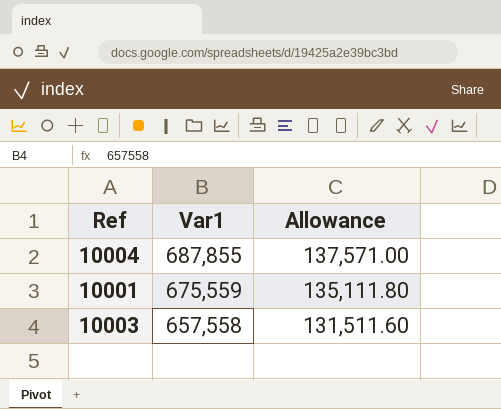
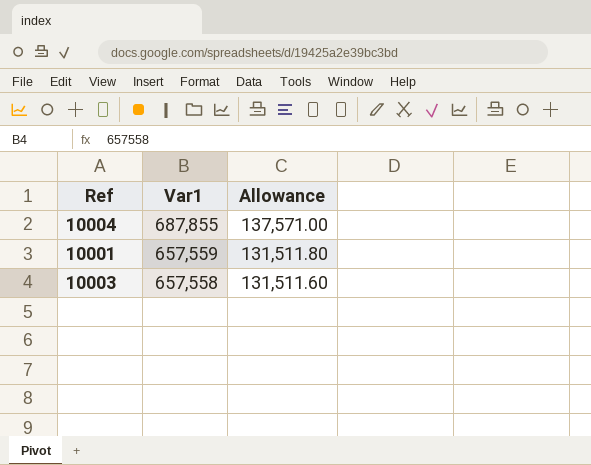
10001 | Var1: 675,559 -> 657,559
10001 | Allowance: 135,111.80 -> 131,511.80

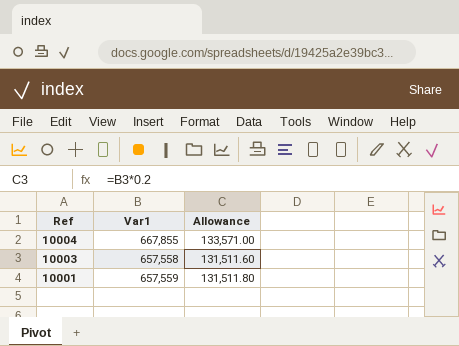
row order: Var1 descending -> Ref descending
10004 | Var1: 687,855 -> 667,855
10004 | Allowance: 137,571.00 -> 133,571.00

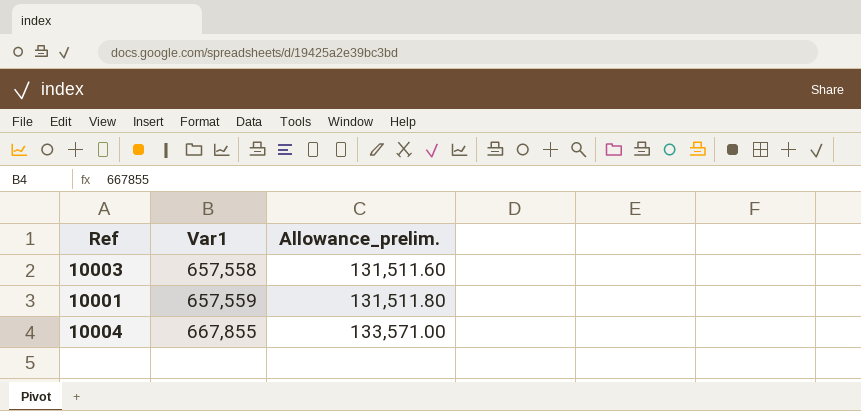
row order: Ref descending -> Var1 ascending
column name: Allowance -> Allowance_prelim.

